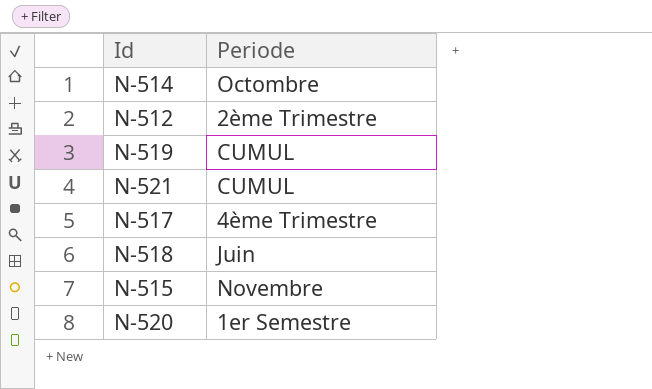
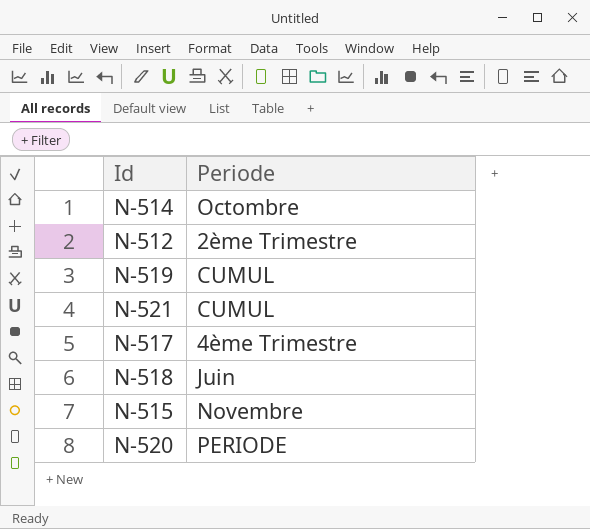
N-520 | Periode: 1er Semestre -> PERIODE

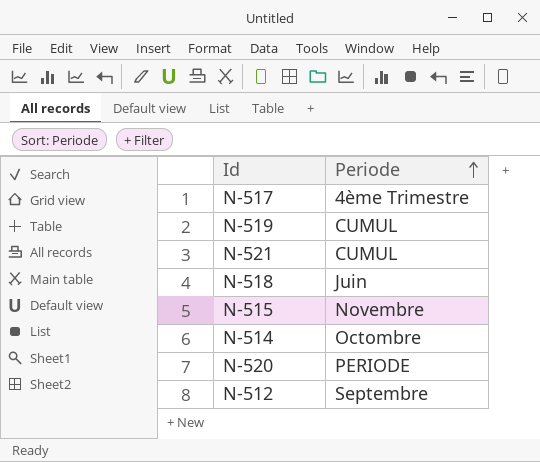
row order: none -> Periode ascending
N-512 | Periode: 2ème Trimestre -> Septembre

